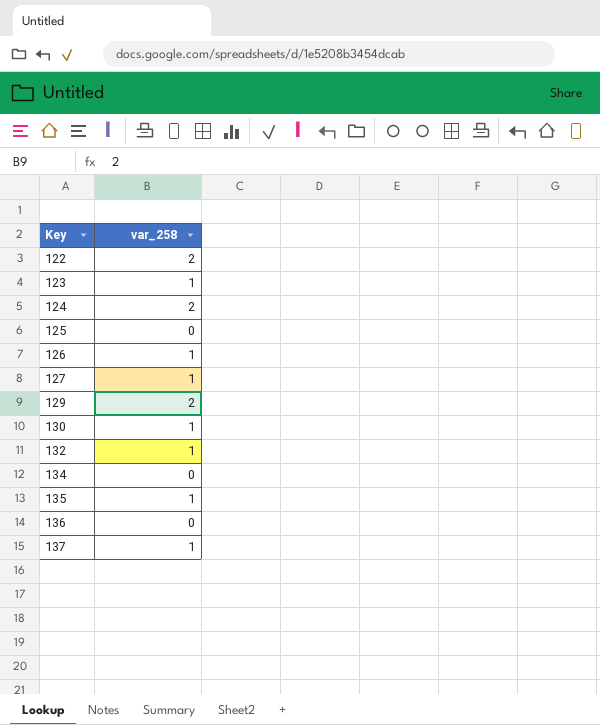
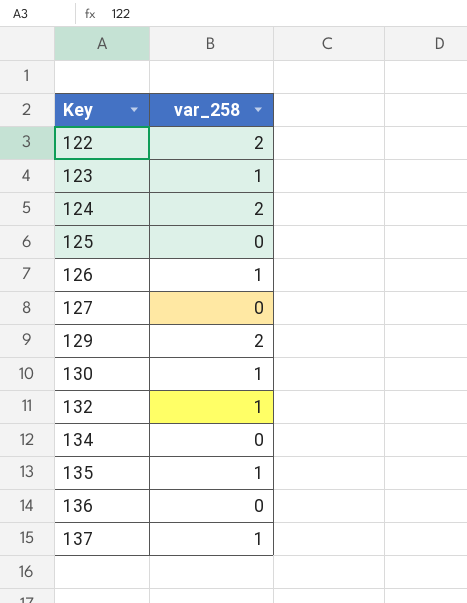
127 | var_258: 1 -> 0

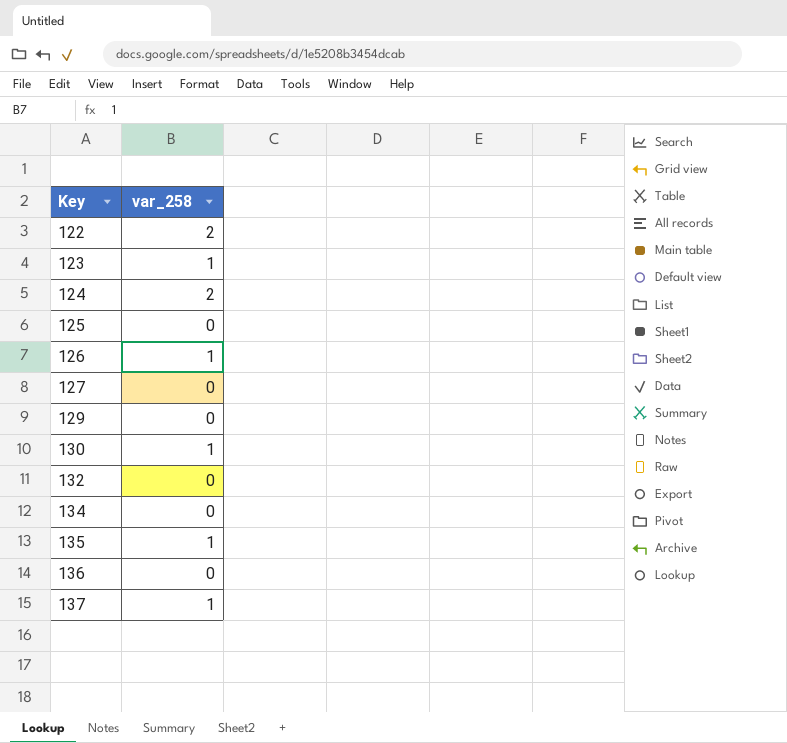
129 | var_258: 2 -> 0
132 | var_258: 1 -> 0

